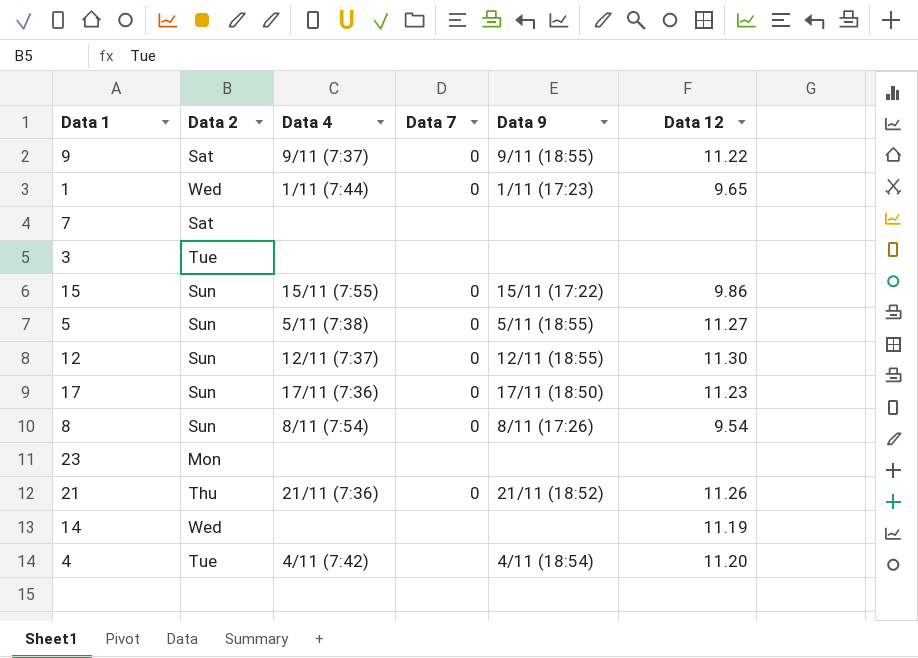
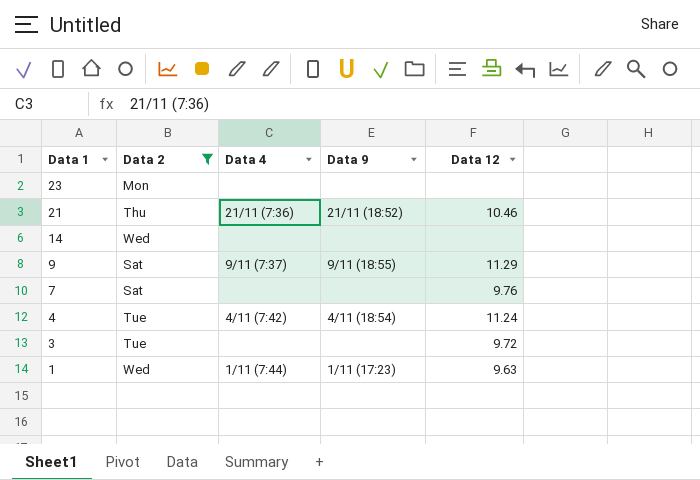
filter: none -> Data 2 != Sun
row order: none -> Data 1 descending
column Data 7 | position: 4 -> none
21 | Data 12: 11.26 -> 10.46
14 | Data 12: 11.19 -> none
9 | Data 12: 11.22 -> 11.29
7 | Data 12: none -> 9.76
4 | Data 12: 11.20 -> 11.24
3 | Data 12: none -> 9.72
1 | Data 12: 9.65 -> 9.63

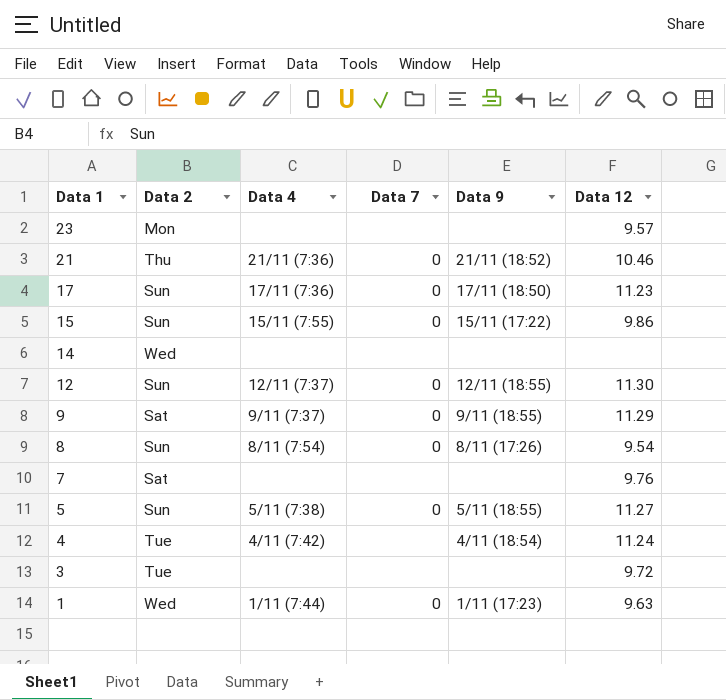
filter: Data 2 != Sun -> none
column Data 7 | position: none -> 4
23 | Data 12: none -> 9.57

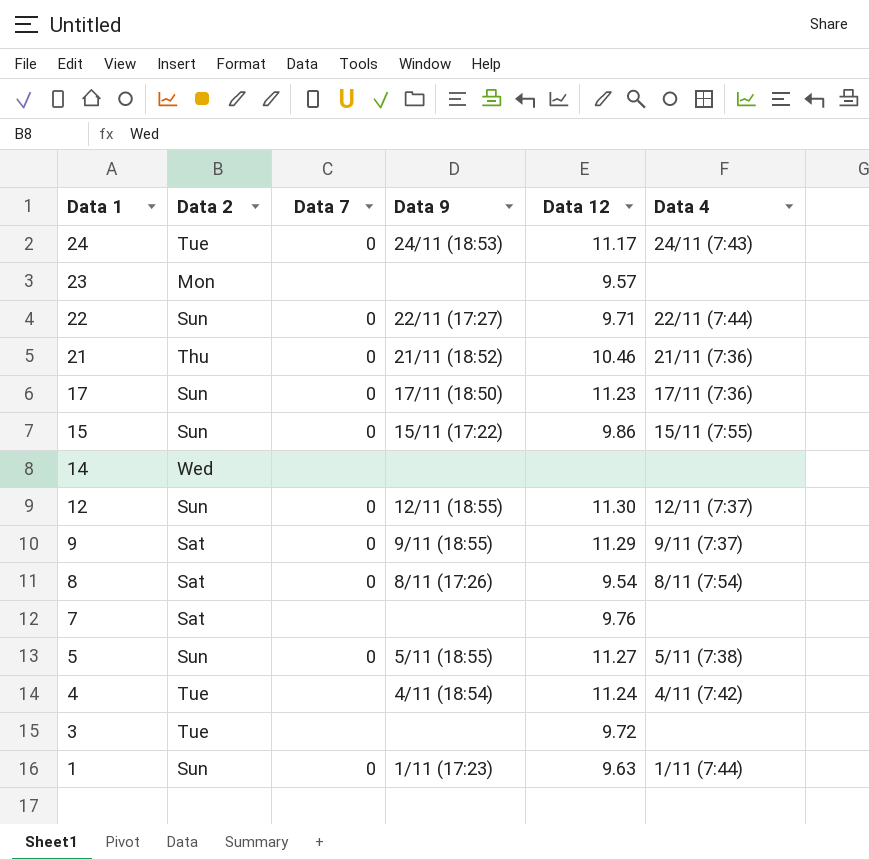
column Data 4 | position: 3 -> 6
row 24: none -> Tue | 0 | 24/11 (18:53) | 11.17 | 24/11 (7:43)
row 22: none -> Sun | 0 | 22/11 (17:27) | 9.71 | 22/11 (7:44)
8 | Data 2: Sun -> Sat
1 | Data 2: Wed -> Sun

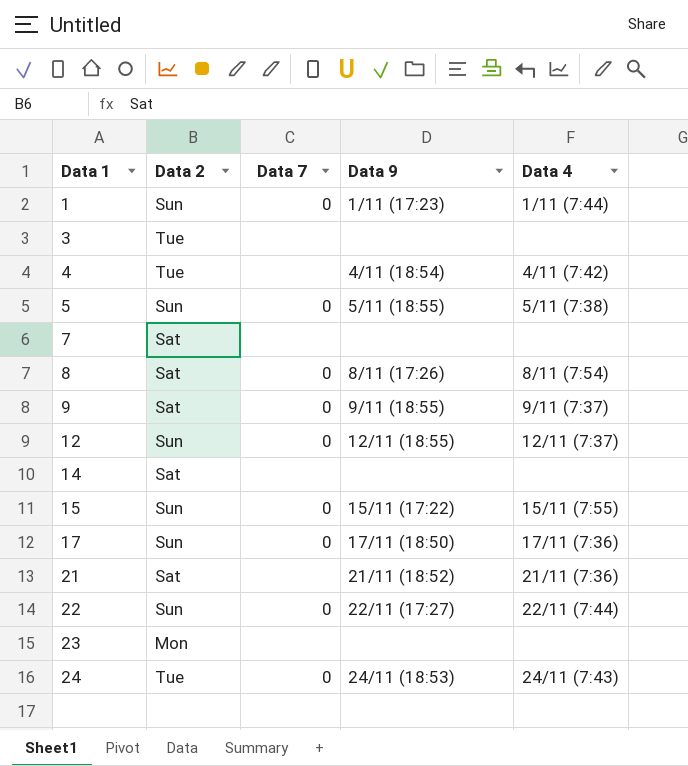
row order: Data 1 descending -> Data 1 ascending
column Data 12 | position: 5 -> none
14 | Data 2: Wed -> Sat
21 | Data 2: Thu -> Sat
21 | Data 7: 0 -> none

